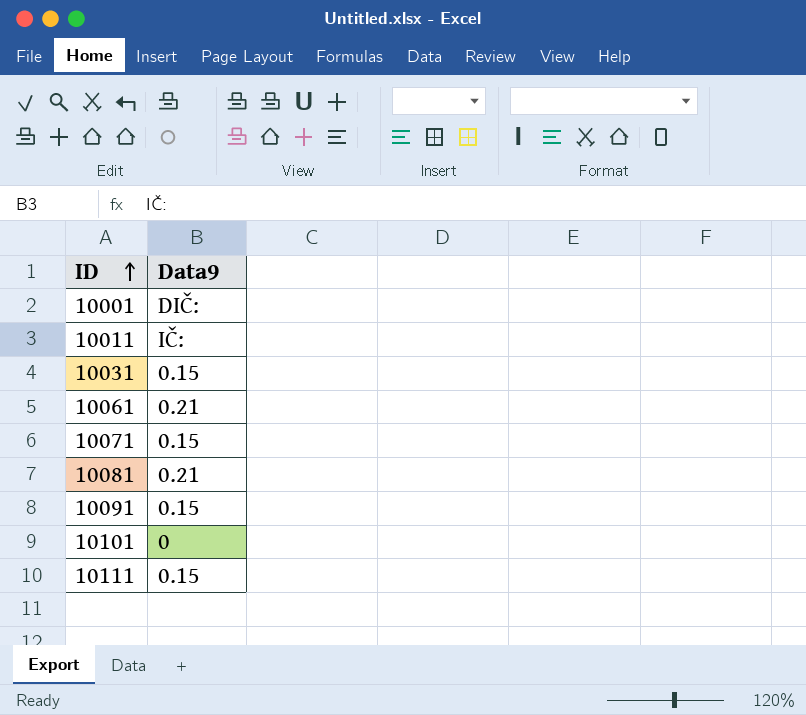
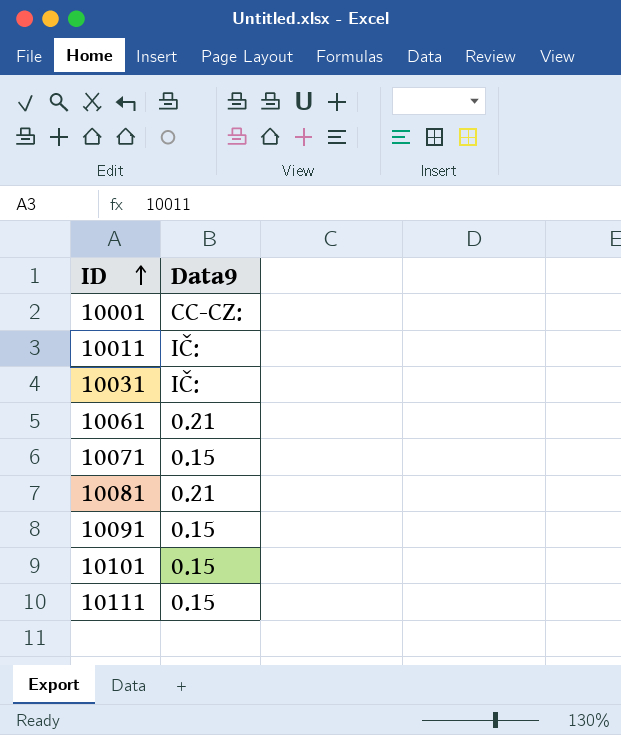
10001 | Data9: DIČ: -> CC-CZ:
10031 | Data9: 0.15 -> IČ:
10101 | Data9: 0 -> 0.15

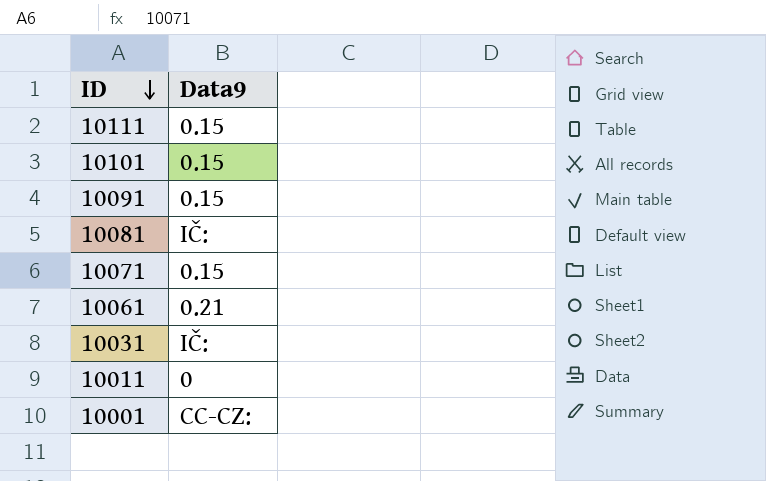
row order: ID ascending -> ID descending
10081 | Data9: 0.21 -> IČ:
10011 | Data9: IČ: -> 0

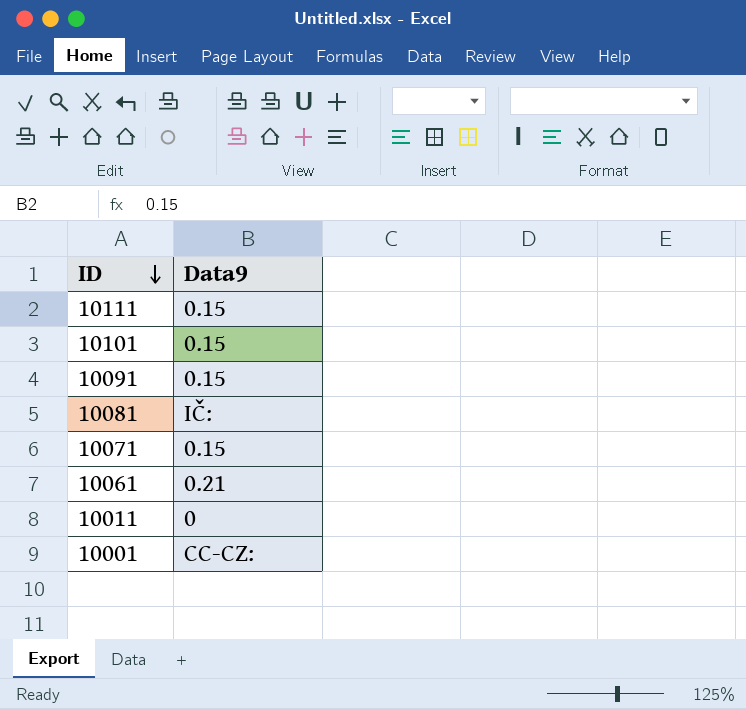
row 10031: IČ: -> none

